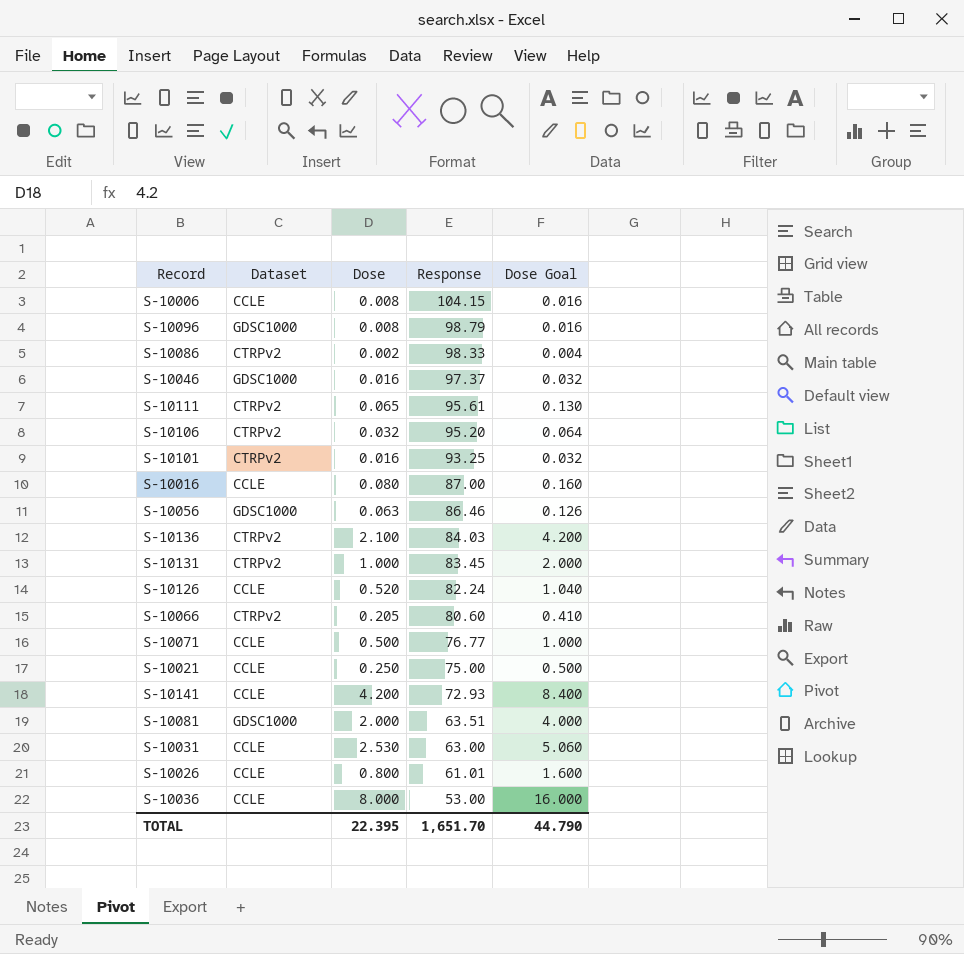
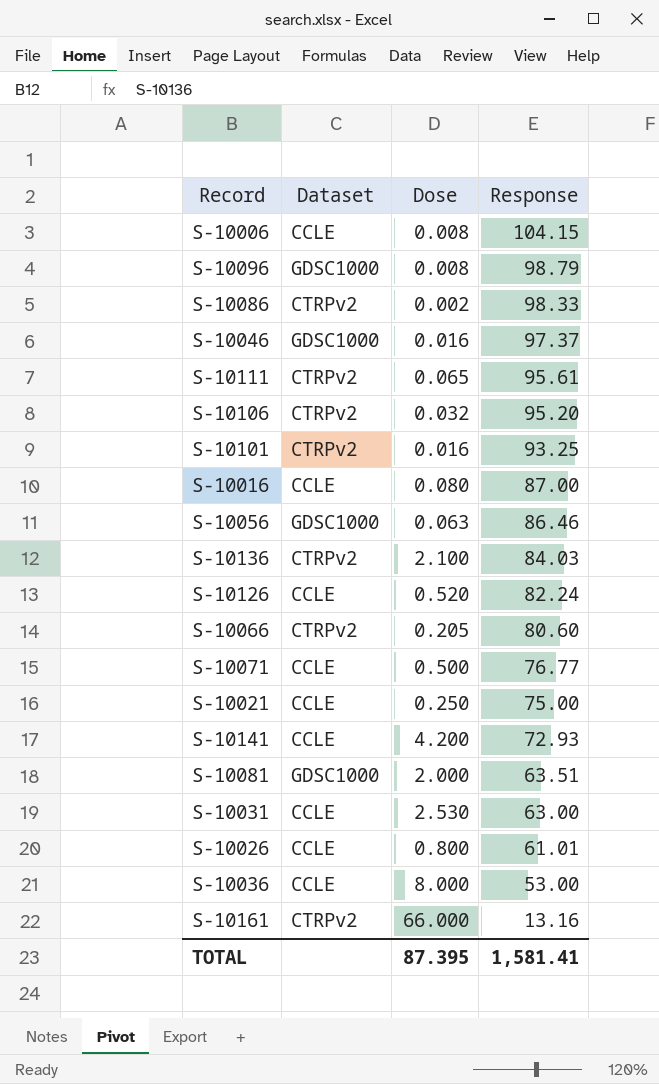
column Dose Goal | formula: [Dose] * 2 -> none
row S-10131: CTRPv2 | 1.000 | 83.45 | 2.000 -> none
row S-10161: none -> CTRPv2 | 66.000 | 13.16
TOTAL | Dose: 22.395 -> 87.395
TOTAL | Response: 1,651.70 -> 1,581.41

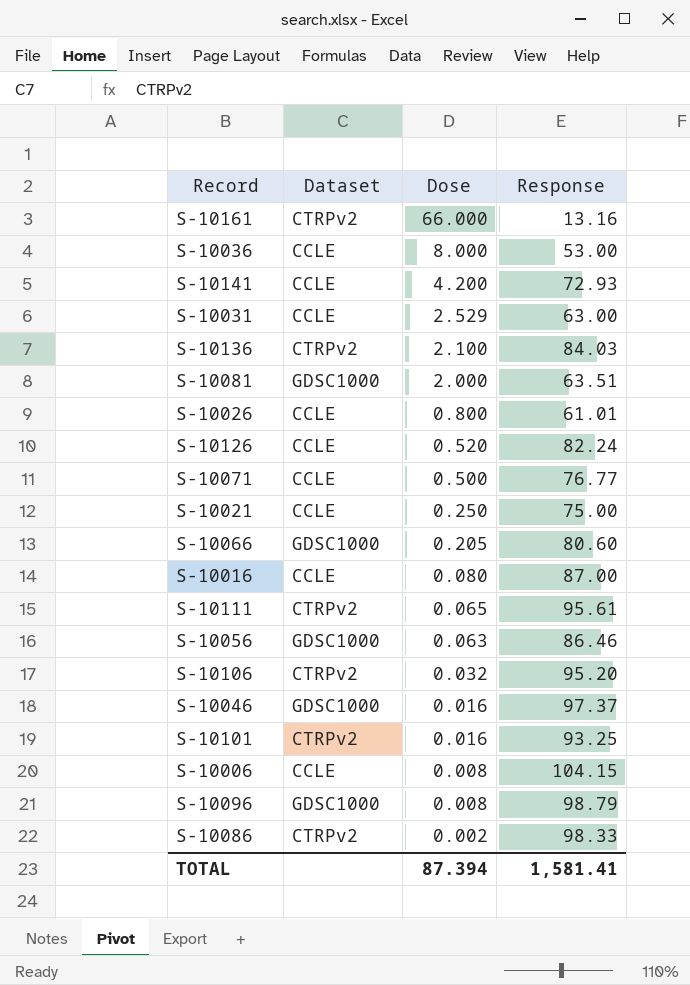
row order: Response descending -> Dose descending
S-10031 | Dose: 2.530 -> 2.529
S-10066 | Dataset: CTRPv2 -> GDSC1000
TOTAL | Dose: 87.395 -> 87.394

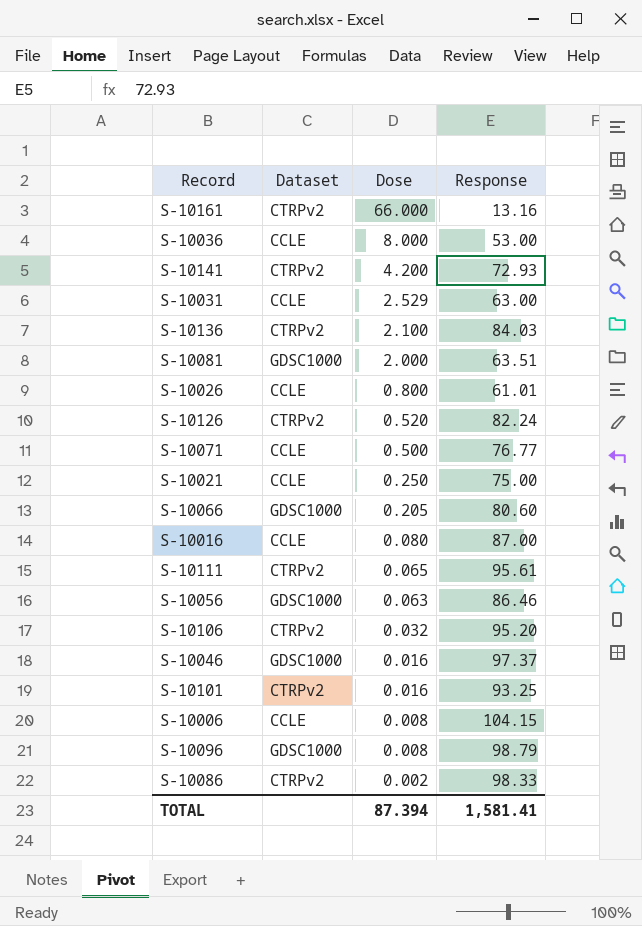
S-10141 | Dataset: CCLE -> CTRPv2
S-10126 | Dataset: CCLE -> CTRPv2

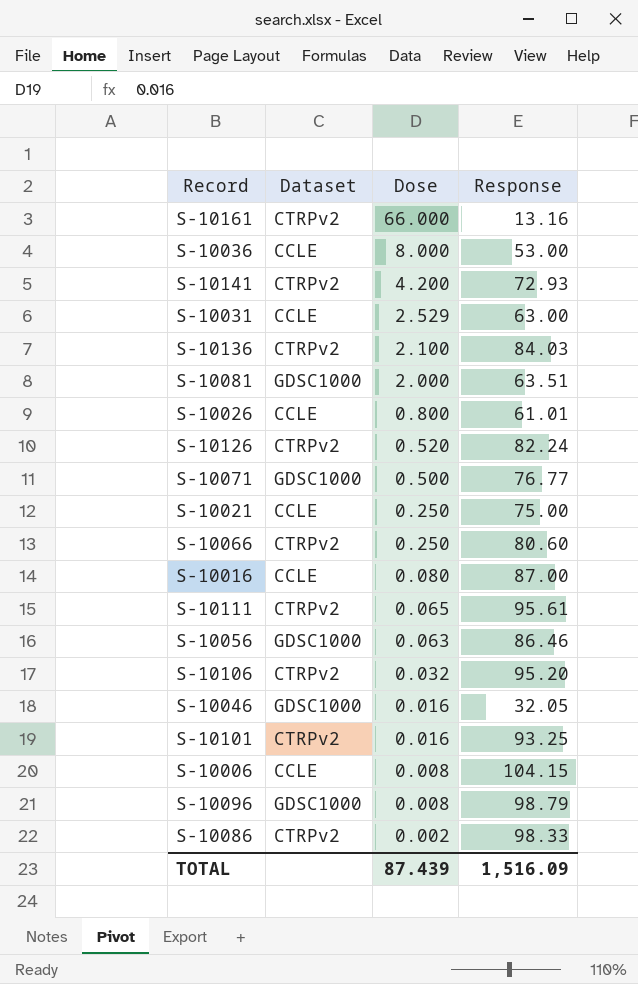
S-10071 | Dataset: CCLE -> GDSC1000
S-10066 | Dataset: GDSC1000 -> CTRPv2
S-10066 | Dose: 0.205 -> 0.250
S-10046 | Response: 97.37 -> 32.05
TOTAL | Dose: 87.394 -> 87.439
TOTAL | Response: 1,581.41 -> 1,516.09

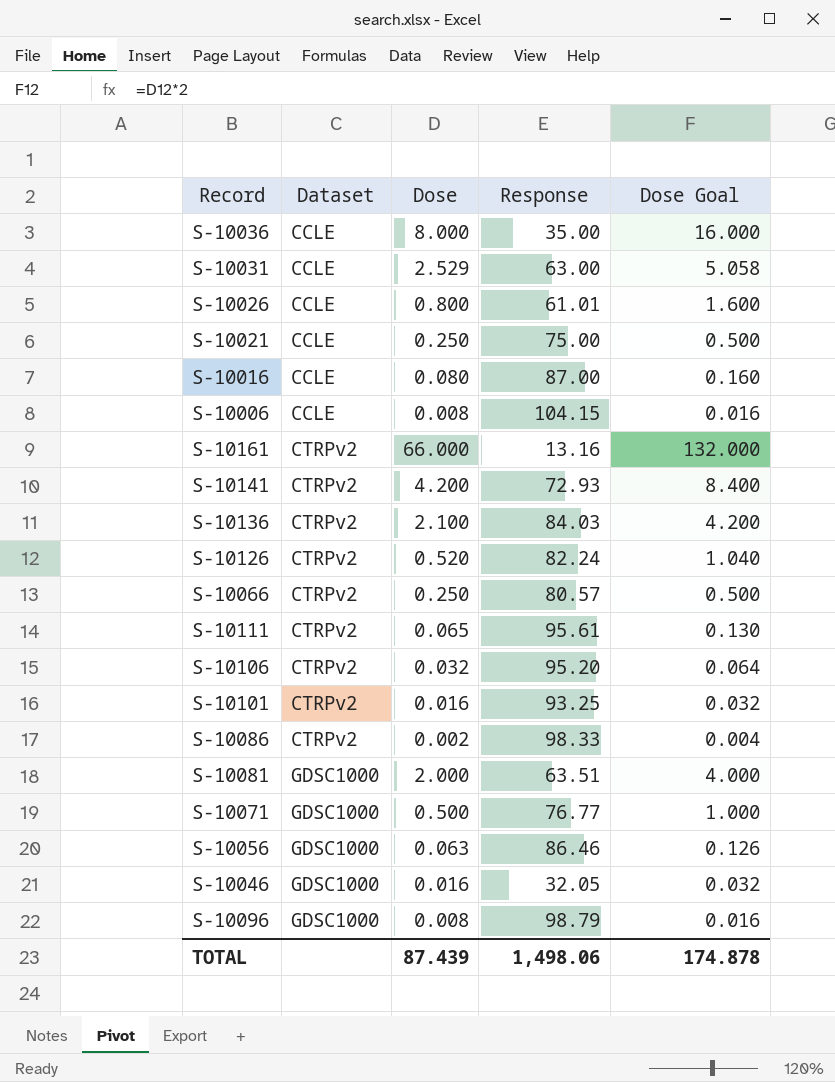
row order: Dose descending -> Dataset ascending
column Dose Goal | formula: none -> [Dose] * 2
S-10036 | Response: 53.00 -> 35.00
S-10066 | Response: 80.60 -> 80.57
TOTAL | Response: 1,516.09 -> 1,498.06

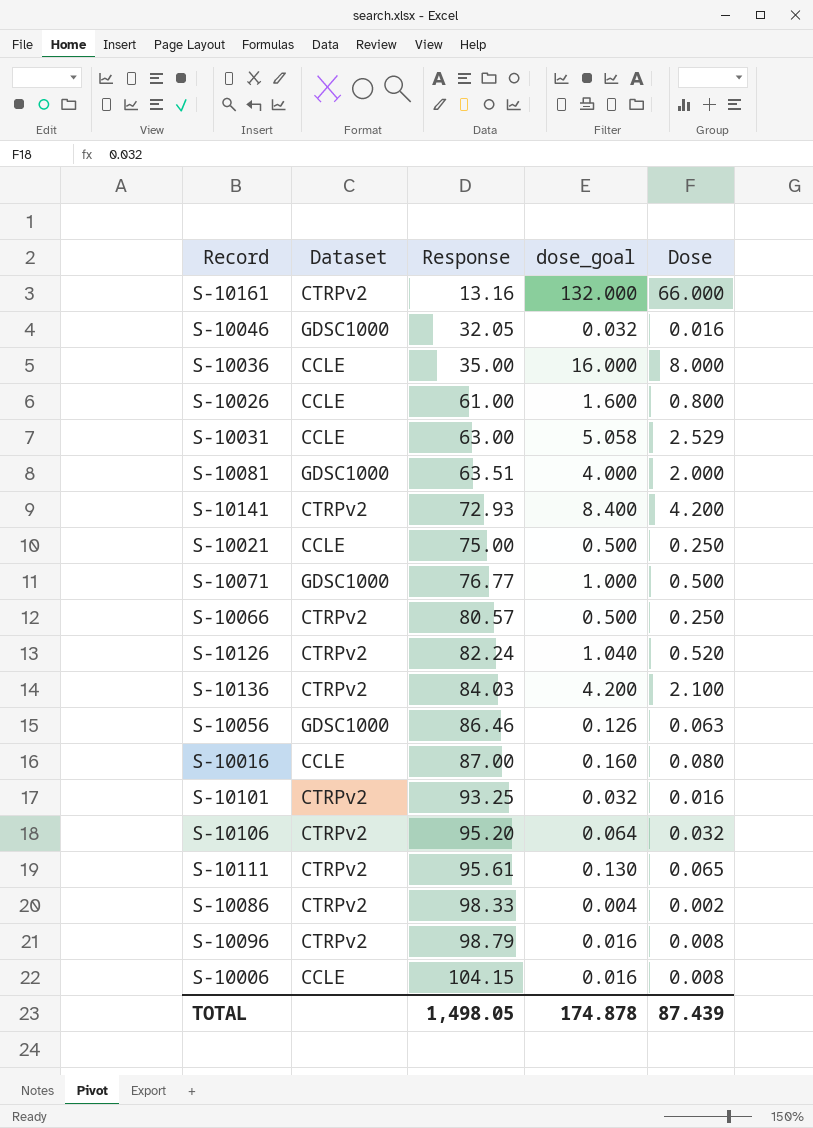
row order: Dataset ascending -> Response ascending
column name: Dose Goal -> dose_goal
column Dose | position: 3 -> 5
S-10026 | Response: 61.01 -> 61.00
S-10096 | Dataset: GDSC1000 -> CTRPv2
TOTAL | Response: 1,498.06 -> 1,498.05

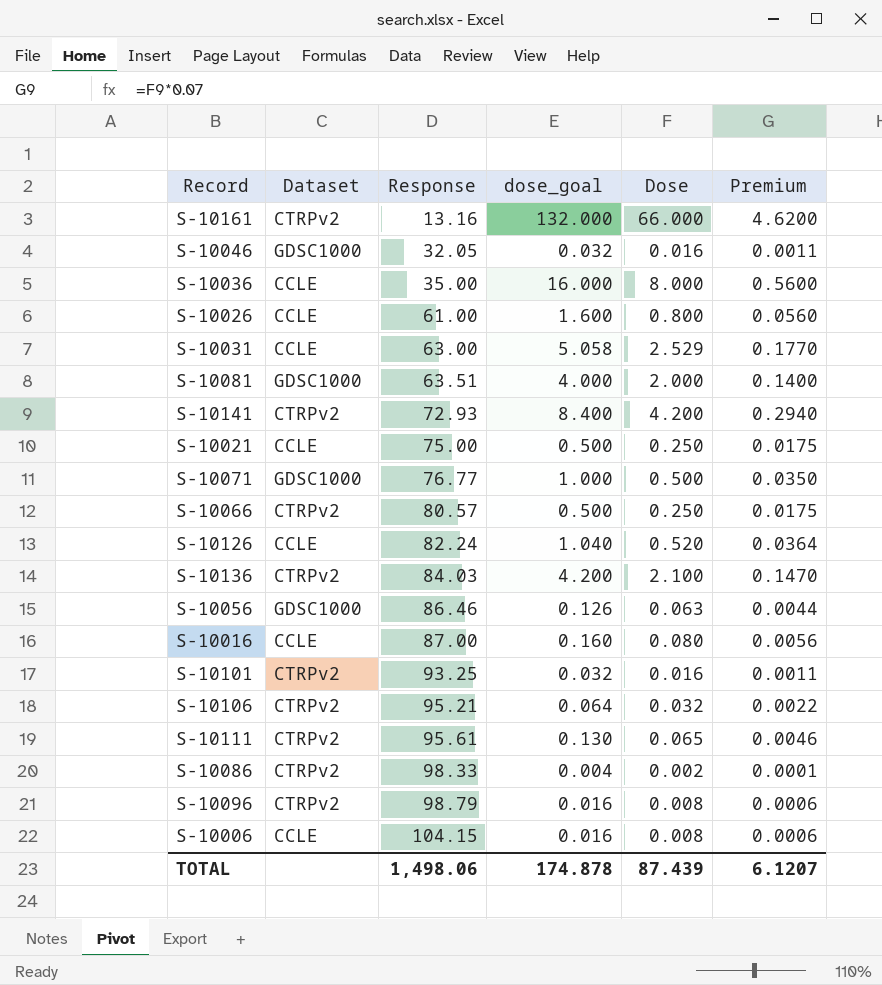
column Premium | formula: none -> [Dose] * 0.07
S-10126 | Dataset: CTRPv2 -> CCLE
S-10106 | Response: 95.20 -> 95.21
TOTAL | Response: 1,498.05 -> 1,498.06

